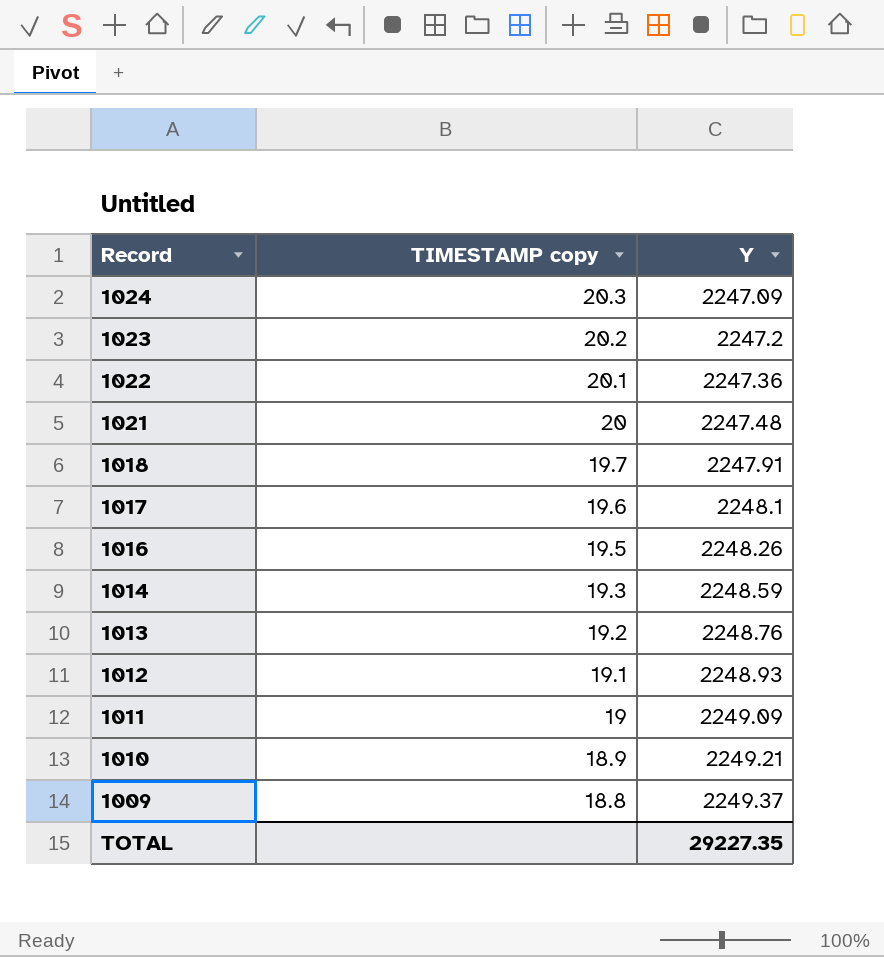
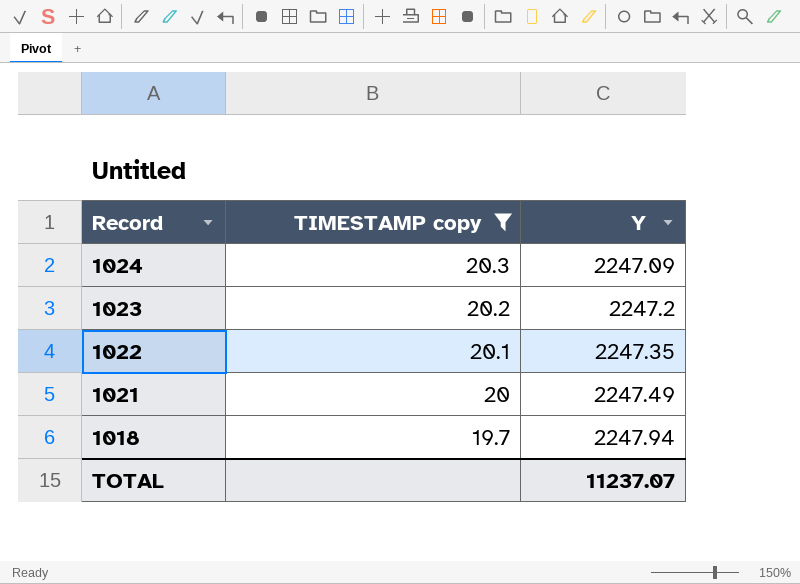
filter: none -> TIMESTAMP copy >= 19.7
1022 | Y: 2247.36 -> 2247.35
1021 | Y: 2247.48 -> 2247.49
1018 | Y: 2247.91 -> 2247.94
TOTAL | Y: 29227.35 -> 11237.07

